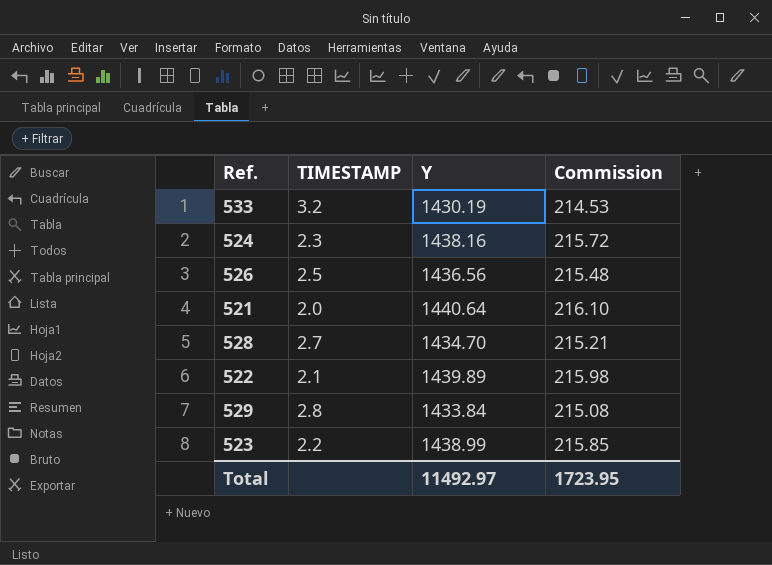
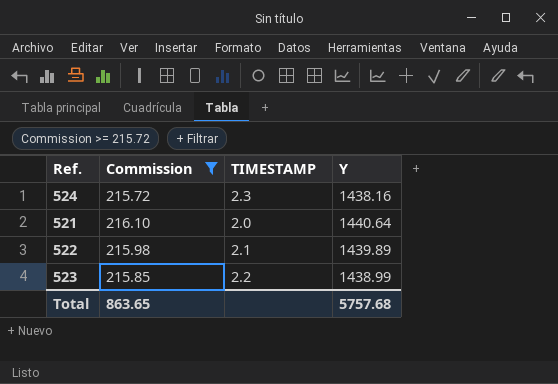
filter: none -> Commission >= 215.72
column Commission | position: 4 -> 2
Total | Commission: 1723.95 -> 863.65
Total | Y: 11492.97 -> 5757.68

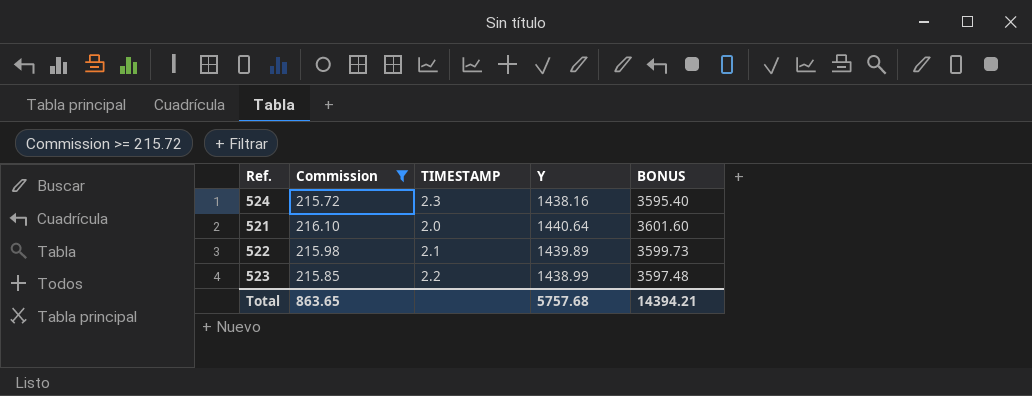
column BONUS | formula: none -> [Y] * 2.5

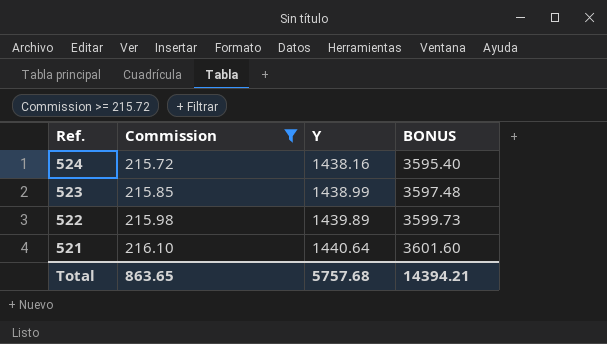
row order: none -> Ref. descending
column TIMESTAMP | position: 3 -> none

